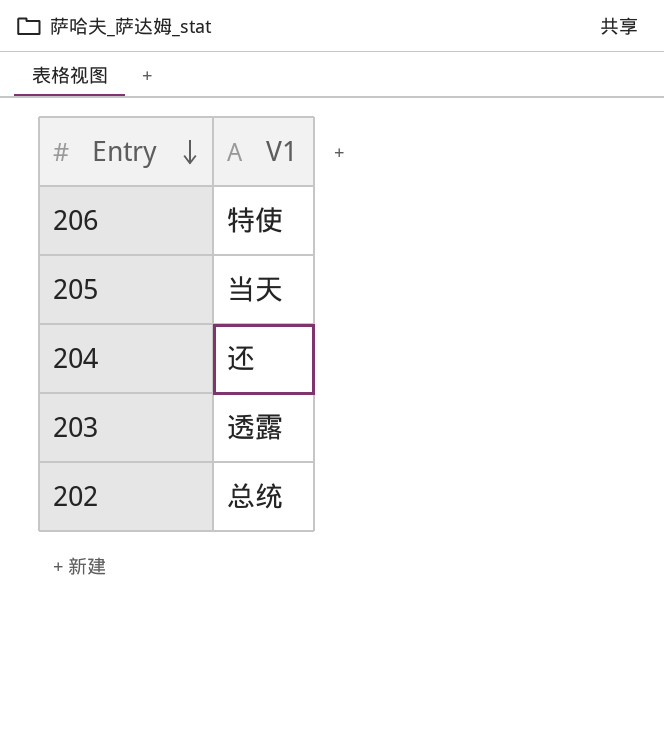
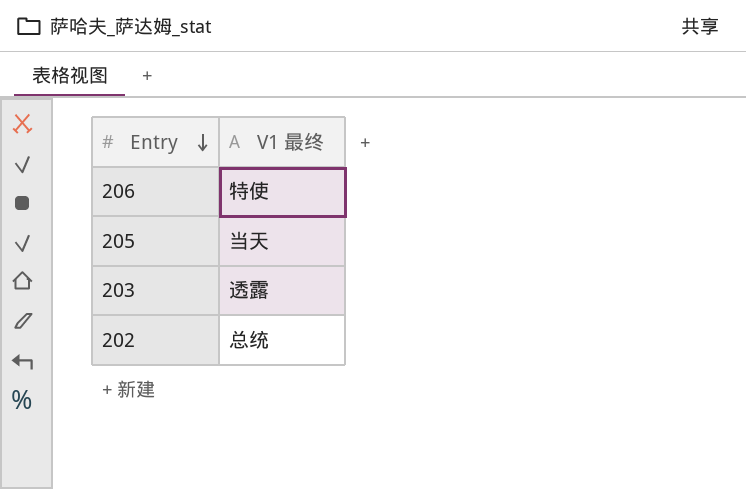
column name: V1 -> V1 最终
row 204: 还 -> none

